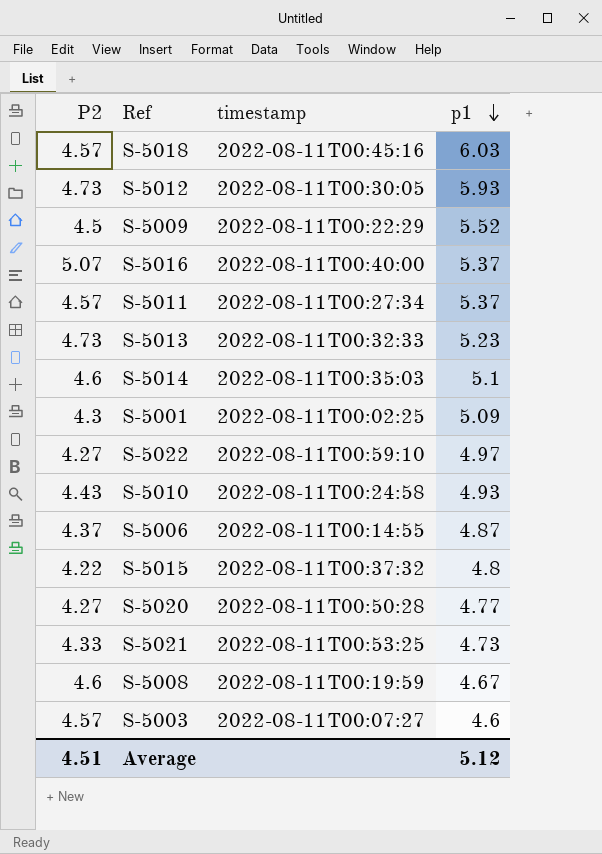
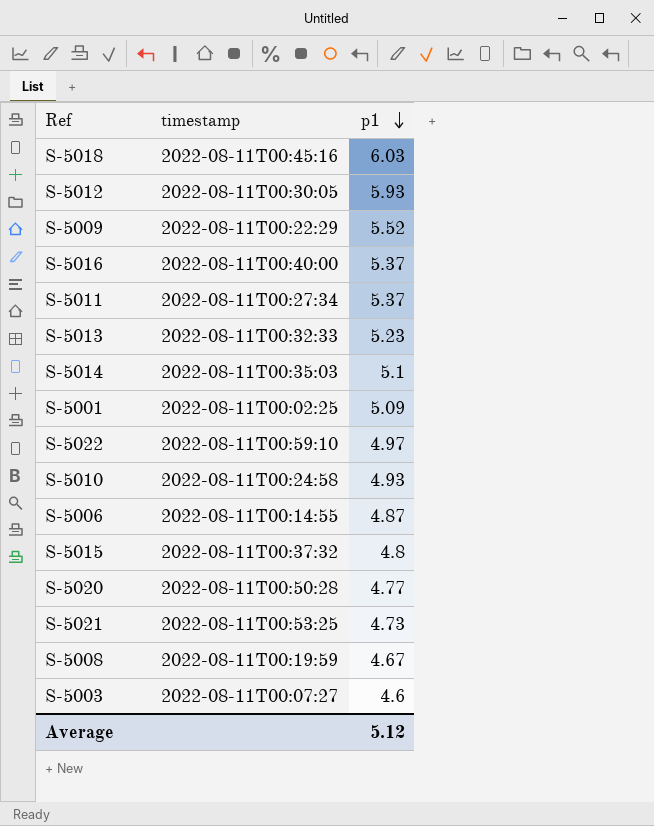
column P2 | position: 1 -> none

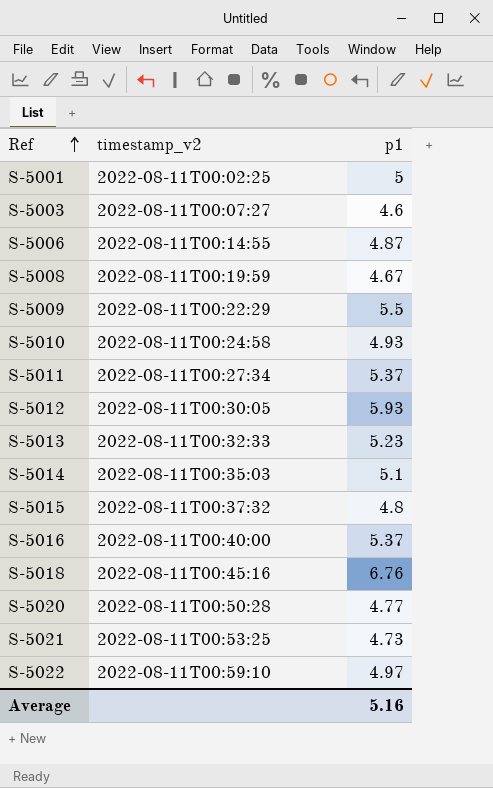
row order: p1 descending -> Ref ascending
column name: timestamp -> timestamp_v2
S-5001 | p1: 5.09 -> 5
S-5009 | p1: 5.52 -> 5.5
S-5018 | p1: 6.03 -> 6.76
Average | p1: 5.12 -> 5.16

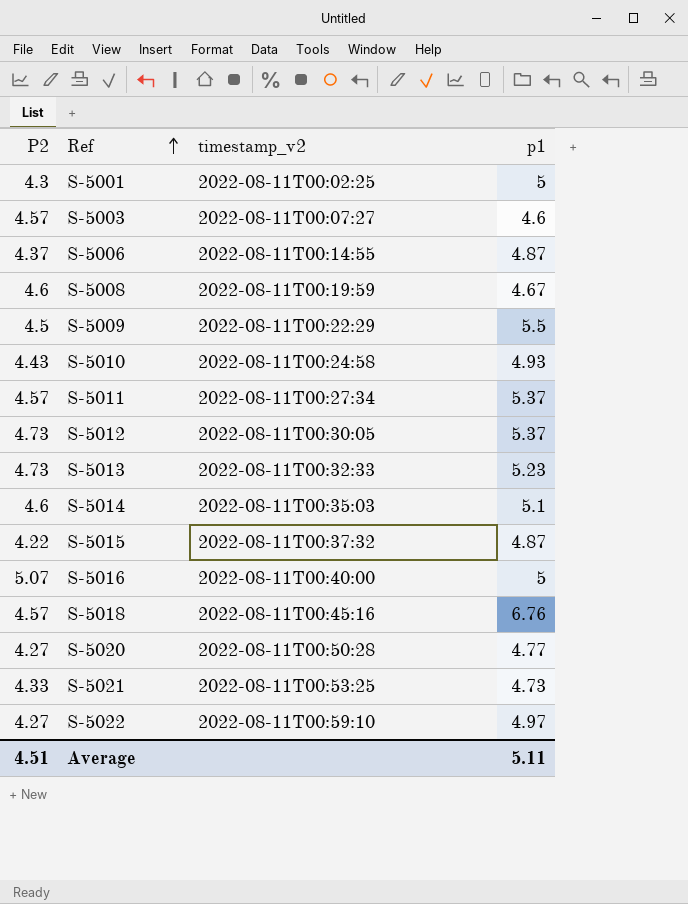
column P2 | position: none -> 1
S-5012 | p1: 5.93 -> 5.37
S-5015 | p1: 4.8 -> 4.87
S-5016 | p1: 5.37 -> 5
Average | p1: 5.16 -> 5.11

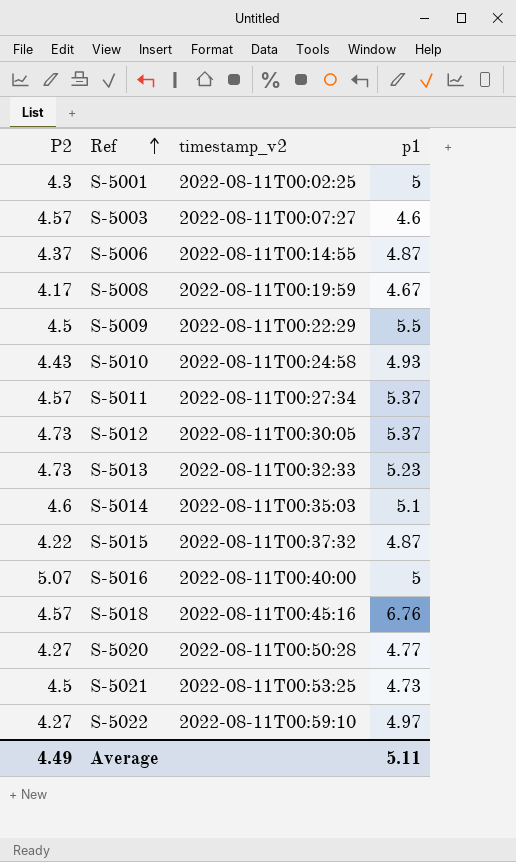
S-5008 | P2: 4.6 -> 4.17
S-5021 | P2: 4.33 -> 4.5
Average | P2: 4.51 -> 4.49

